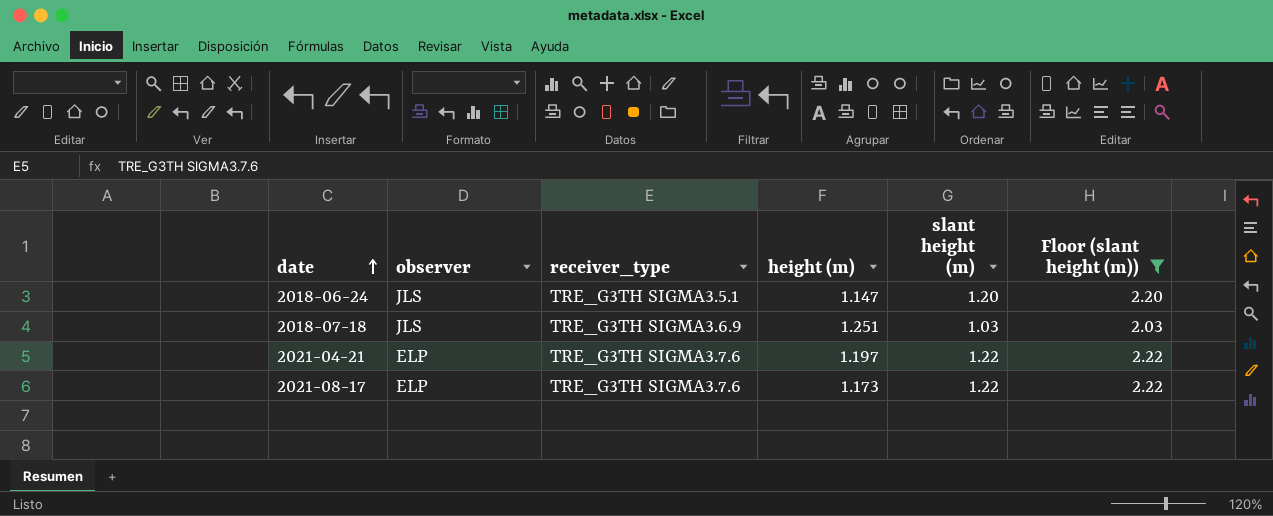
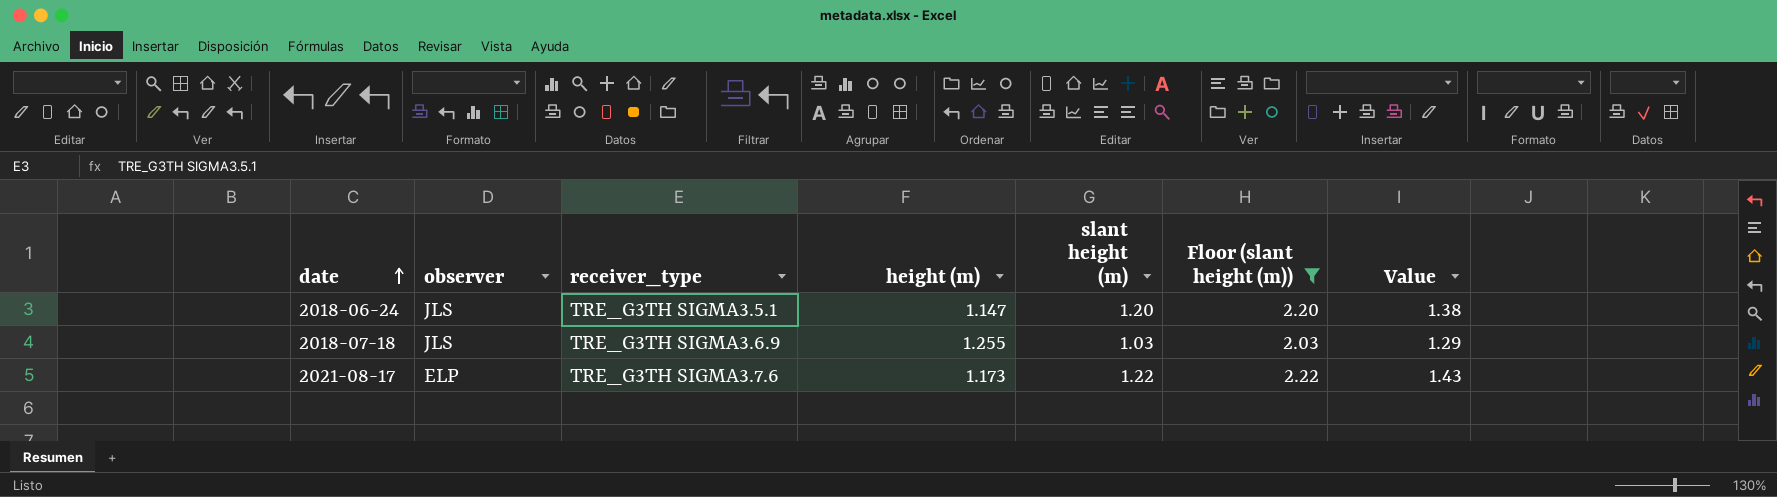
column Value | formula: none -> [height (m)] * [slant height (m)]
row 2021-04-21: ELP | TRE_G3TH SIGMA3.7.6 | 1.197 | 1.22 | 2.22 -> none
2018-07-18 | height (m): 1.251 -> 1.255

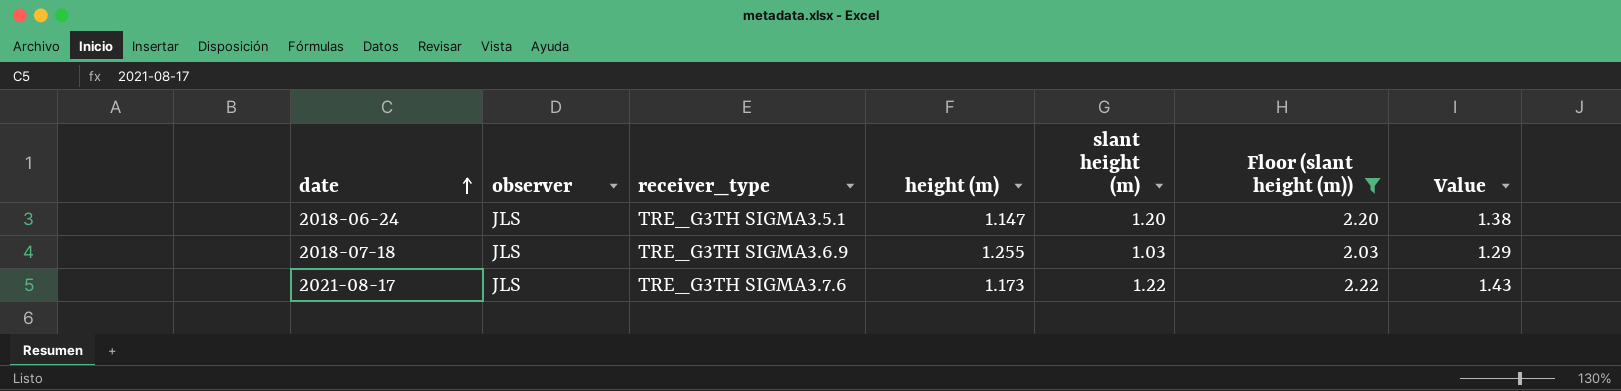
2021-08-17 | observer: ELP -> JLS

